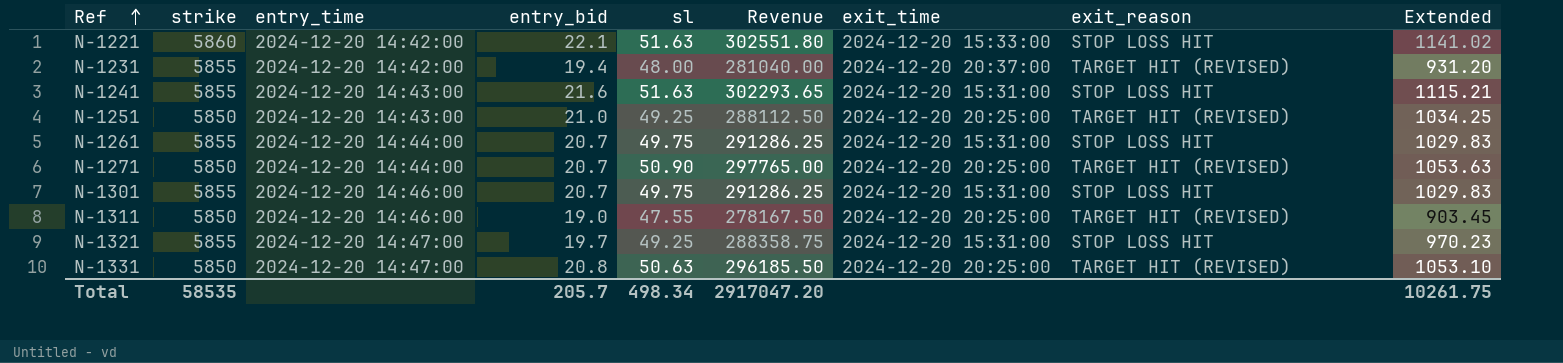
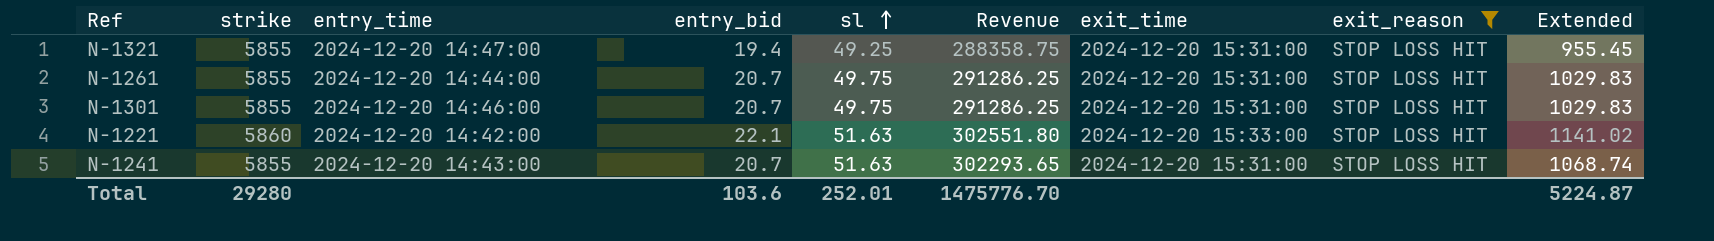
filter: none -> exit_reason = STOP LOSS HIT
row order: Ref ascending -> sl ascending
N-1321 | entry_bid: 19.7 -> 19.4
N-1321 | Extended: 970.23 -> 955.45
N-1241 | entry_bid: 21.6 -> 20.7
N-1241 | Extended: 1115.21 -> 1068.74
Total | strike: 58535 -> 29280
Total | entry_bid: 205.7 -> 103.6
Total | sl: 498.34 -> 252.01
Total | Revenue: 2917047.20 -> 1475776.70
Total | Extended: 10261.75 -> 5224.87

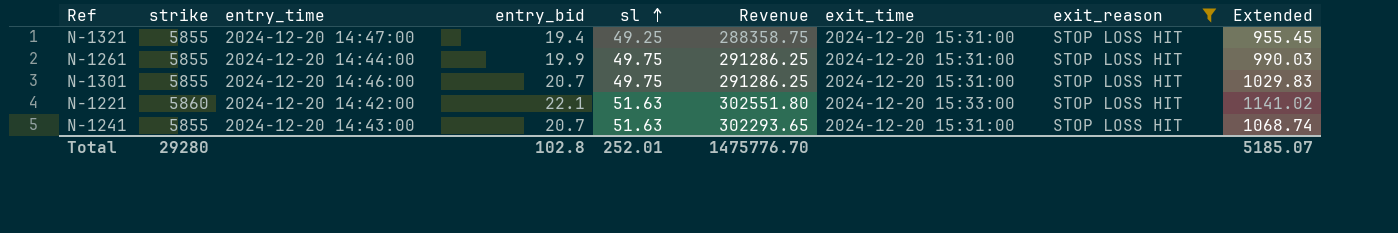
N-1261 | entry_bid: 20.7 -> 19.9
N-1261 | Extended: 1029.83 -> 990.03
Total | entry_bid: 103.6 -> 102.8
Total | Extended: 5224.87 -> 5185.07

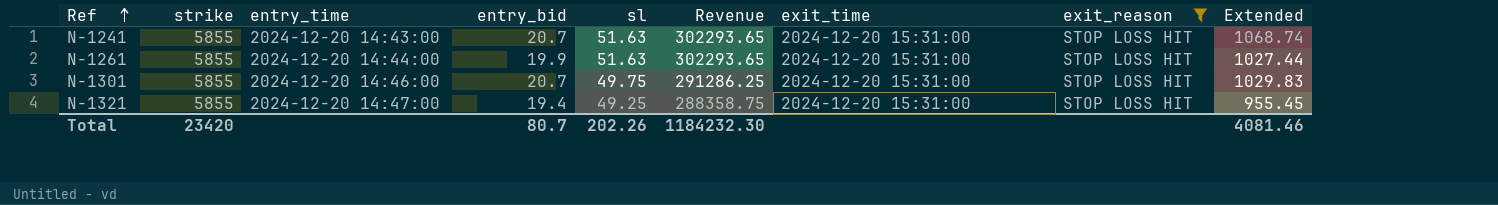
row order: sl ascending -> Ref ascending
row N-1221: 5860 | 2024-12-20 14:42:00 | 22.1 | 51.63 | 302551.80 | 2024-12-20 15:33:00 | STOP LOSS HIT | 1141.02 -> none
N-1261 | sl: 49.75 -> 51.63
N-1261 | Revenue: 291286.25 -> 302293.65
N-1261 | Extended: 990.03 -> 1027.44
Total | strike: 29280 -> 23420
Total | entry_bid: 102.8 -> 80.7
Total | sl: 252.01 -> 202.26
Total | Revenue: 1475776.70 -> 1184232.30
Total | Extended: 5185.07 -> 4081.46

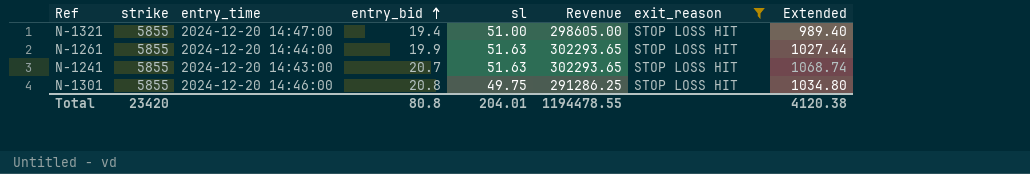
row order: Ref ascending -> entry_bid ascending
column exit_time | position: 7 -> none
N-1321 | sl: 49.25 -> 51.00
N-1321 | Revenue: 288358.75 -> 298605.00
N-1321 | Extended: 955.45 -> 989.40
N-1301 | entry_bid: 20.7 -> 20.8
N-1301 | Extended: 1029.83 -> 1034.80
Total | entry_bid: 80.7 -> 80.8
Total | sl: 202.26 -> 204.01
Total | Revenue: 1184232.30 -> 1194478.55
Total | Extended: 4081.46 -> 4120.38

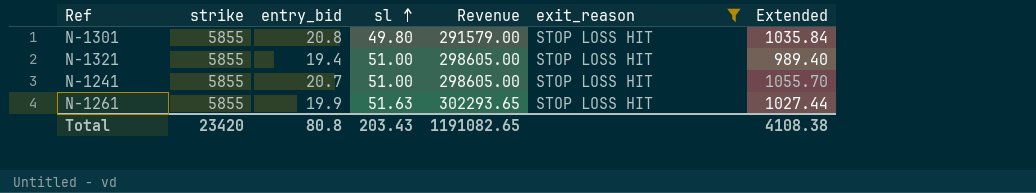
row order: entry_bid ascending -> sl ascending
column entry_time | position: 3 -> none
N-1301 | sl: 49.75 -> 49.80
N-1301 | Revenue: 291286.25 -> 291579.00
N-1301 | Extended: 1034.80 -> 1035.84
N-1241 | sl: 51.63 -> 51.00
N-1241 | Revenue: 302293.65 -> 298605.00
N-1241 | Extended: 1068.74 -> 1055.70
Total | sl: 204.01 -> 203.43
Total | Revenue: 1194478.55 -> 1191082.65
Total | Extended: 4120.38 -> 4108.38

